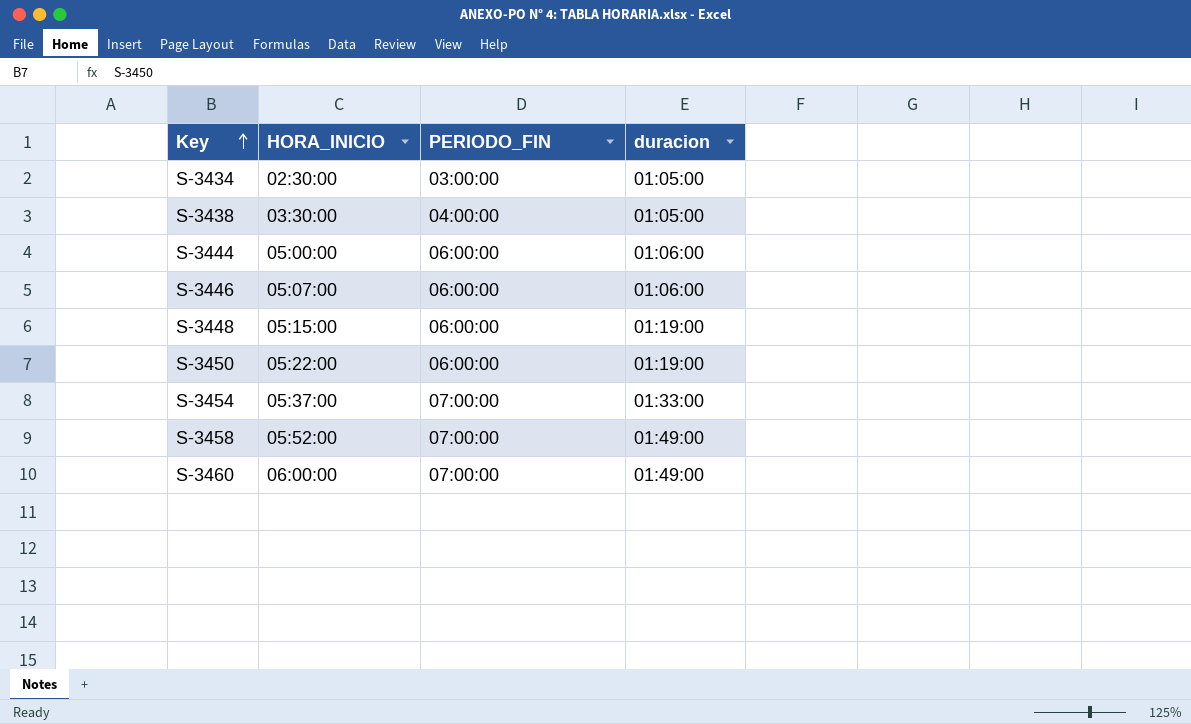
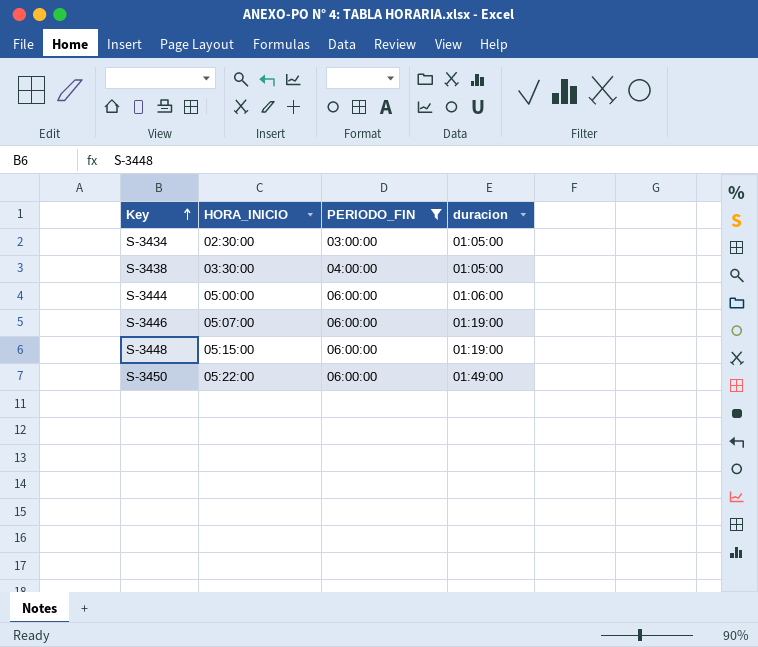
filter: none -> PERIODO_FIN != 07:00:00
S-3446 | duracion: 01:06:00 -> 01:19:00
S-3450 | duracion: 01:19:00 -> 01:49:00

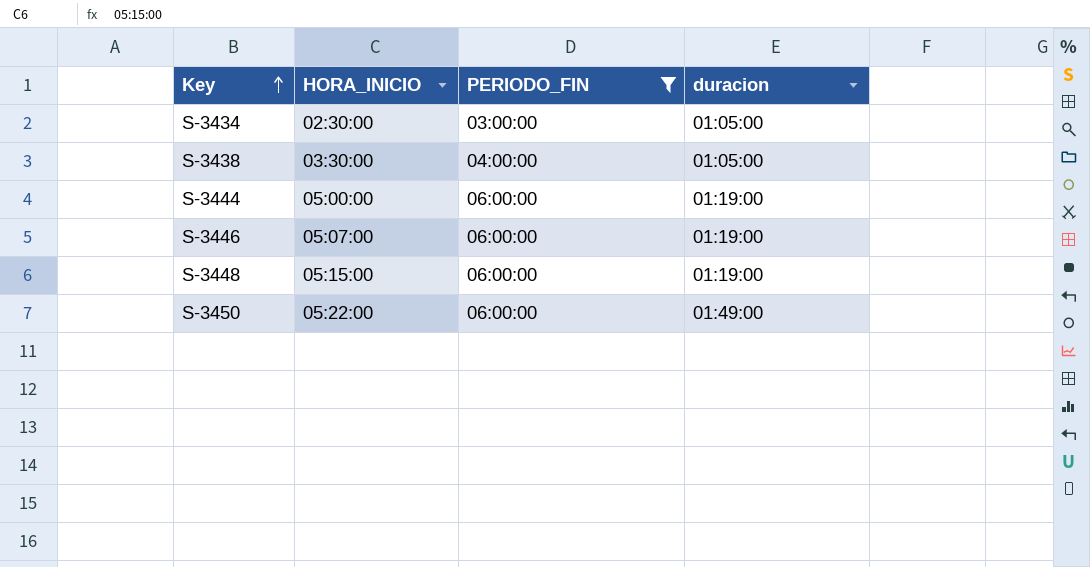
S-3444 | duracion: 01:06:00 -> 01:19:00

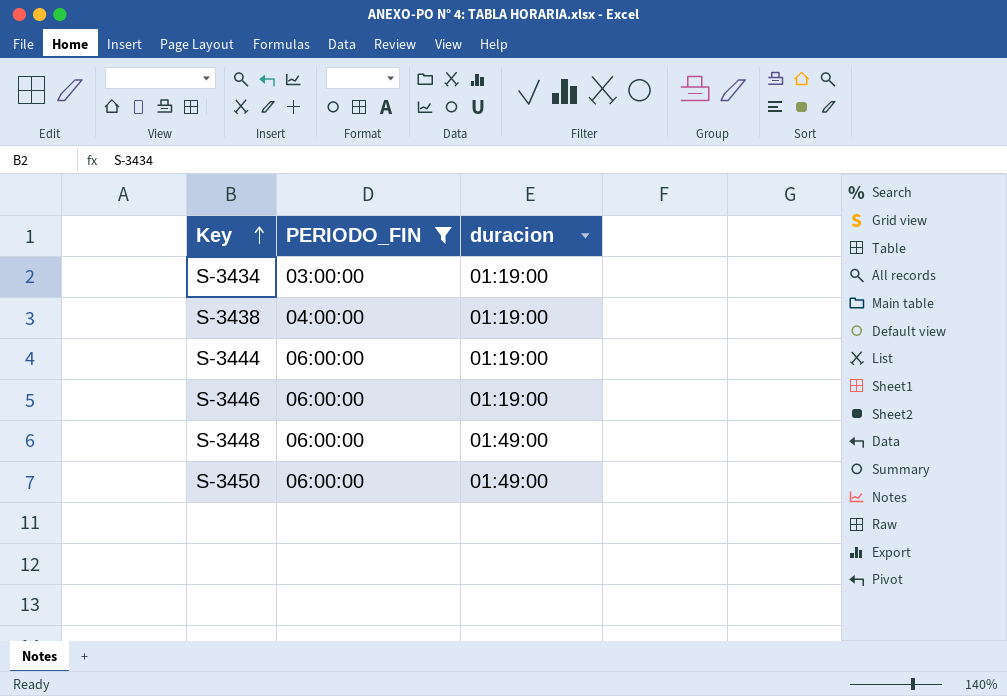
column HORA_INICIO | position: 2 -> none
S-3434 | duracion: 01:05:00 -> 01:19:00
S-3438 | duracion: 01:05:00 -> 01:19:00
S-3448 | duracion: 01:19:00 -> 01:49:00

